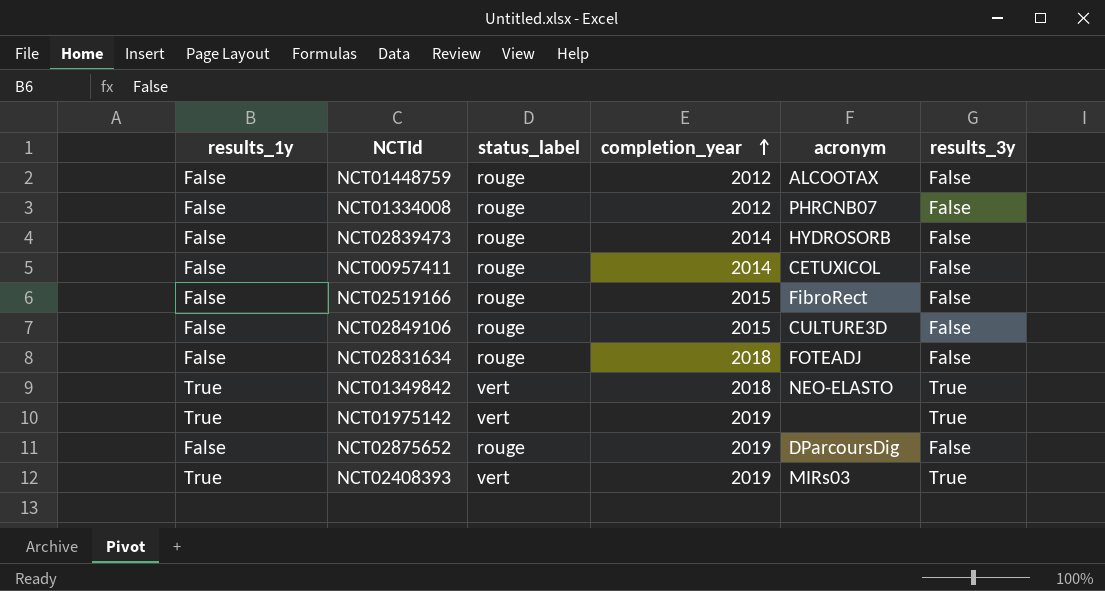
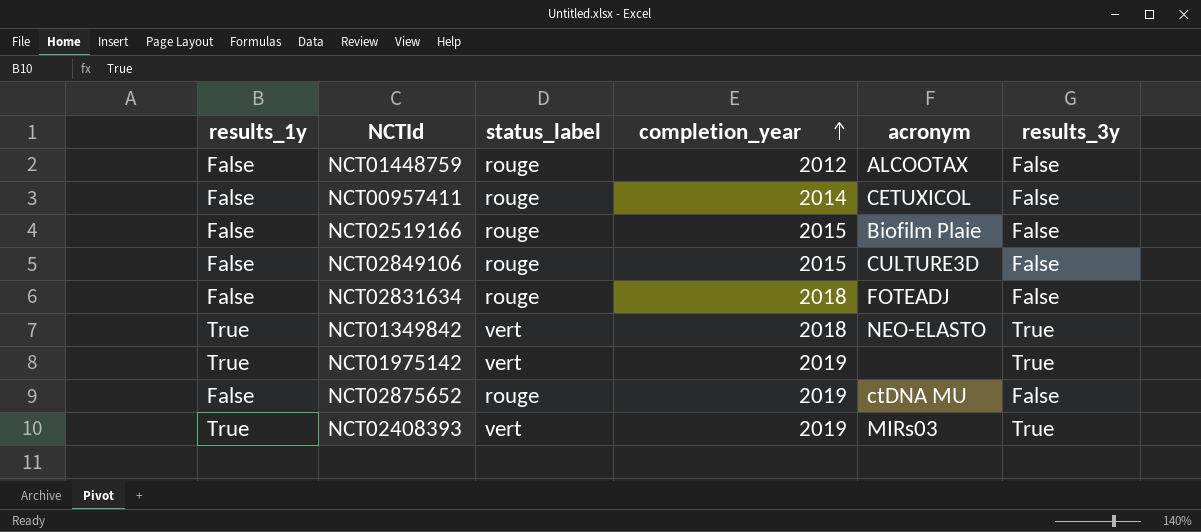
row NCT01334008: False | rouge | 2012 | PHRCNB07 | False -> none
row NCT02839473: False | rouge | 2014 | HYDROSORB | False -> none
NCT02519166 | acronym: FibroRect -> Biofilm Plaie
NCT02875652 | acronym: DParcoursDig -> ctDNA MU

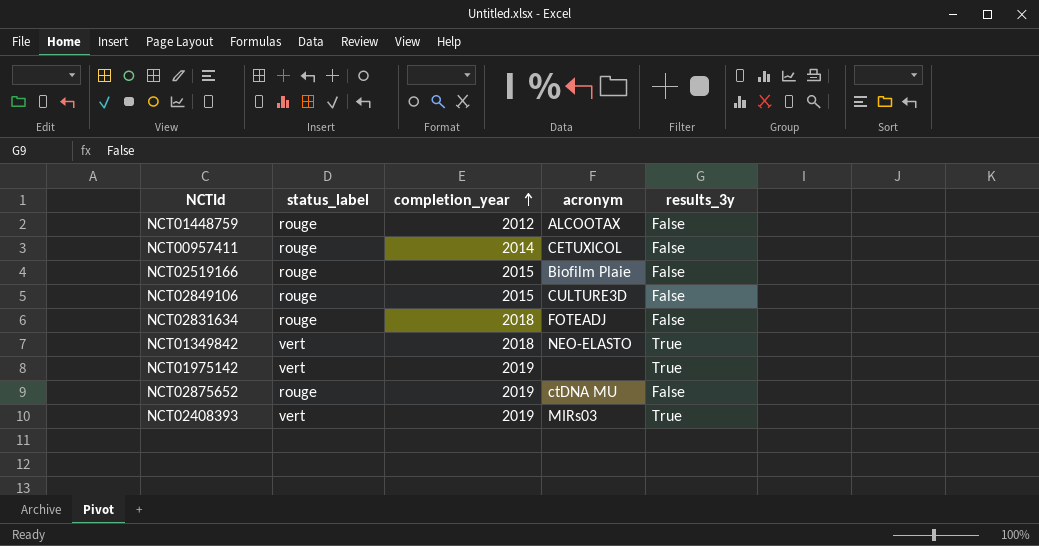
column results_1y | position: 1 -> none

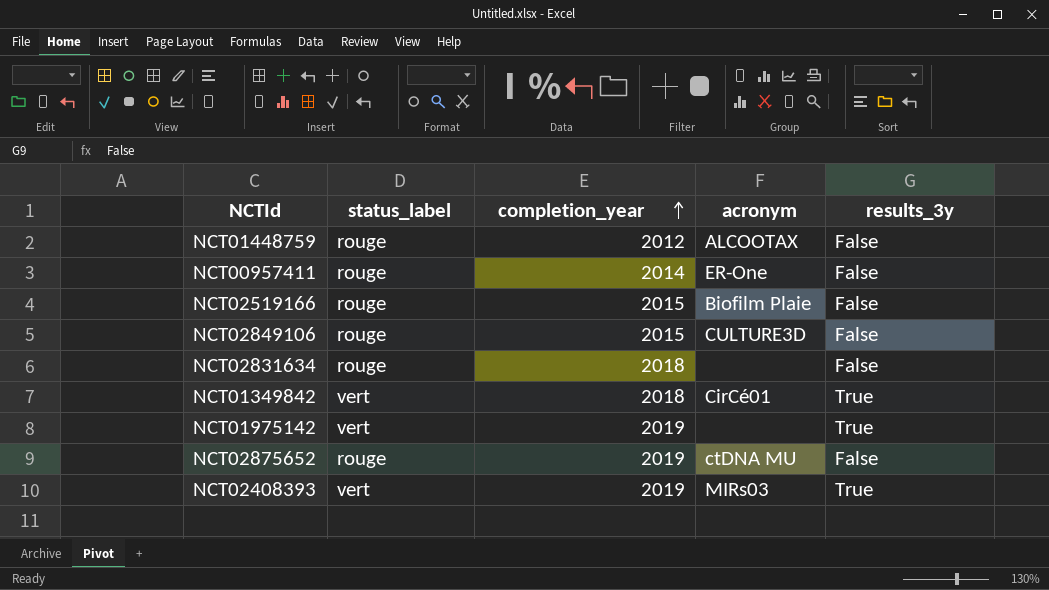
NCT00957411 | acronym: CETUXICOL -> ER-One
NCT02831634 | acronym: FOTEADJ -> none
NCT01349842 | acronym: NEO-ELASTO -> CirCé01

